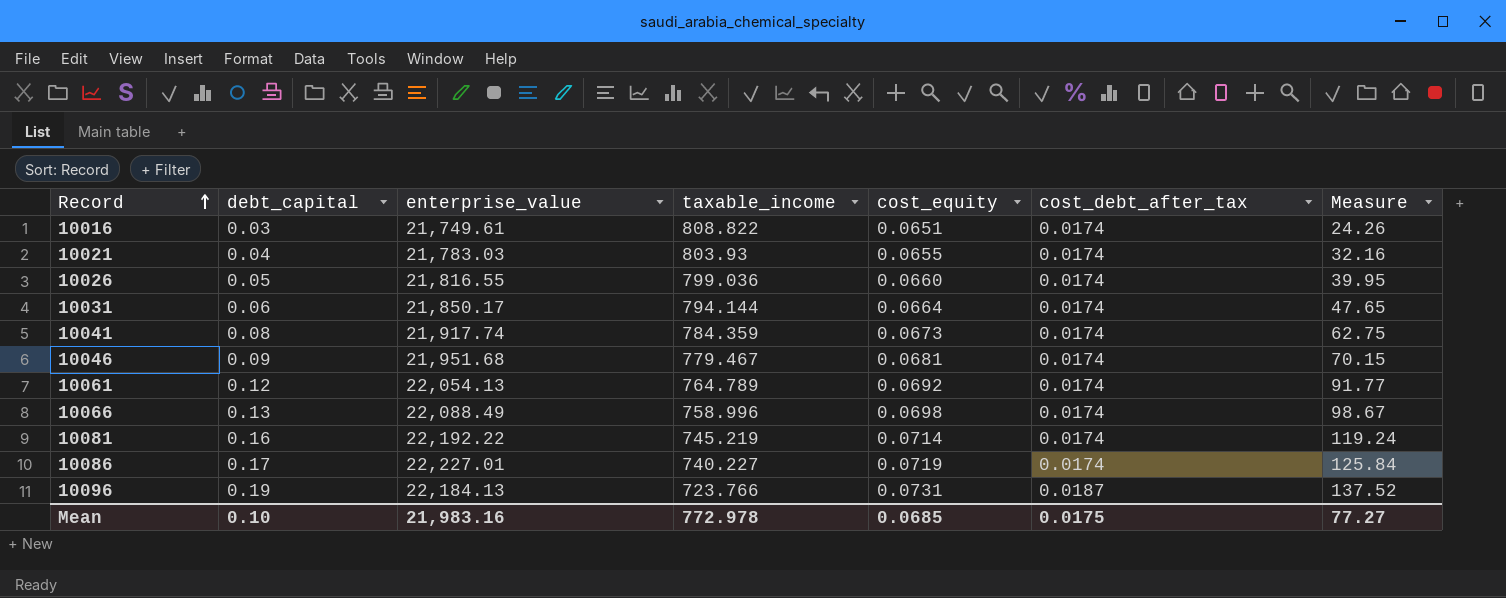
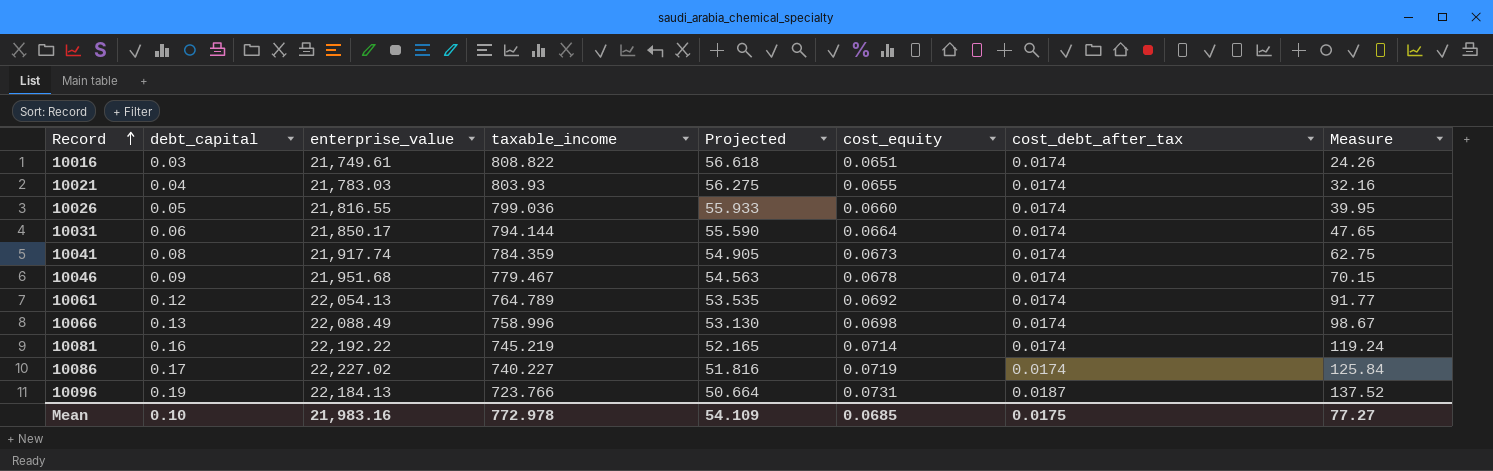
column Projected | formula: none -> [taxable_income] * 0.07
10046 | cost_equity: 0.0681 -> 0.0678
10086 | enterprise_value: 22,227.01 -> 22,227.02

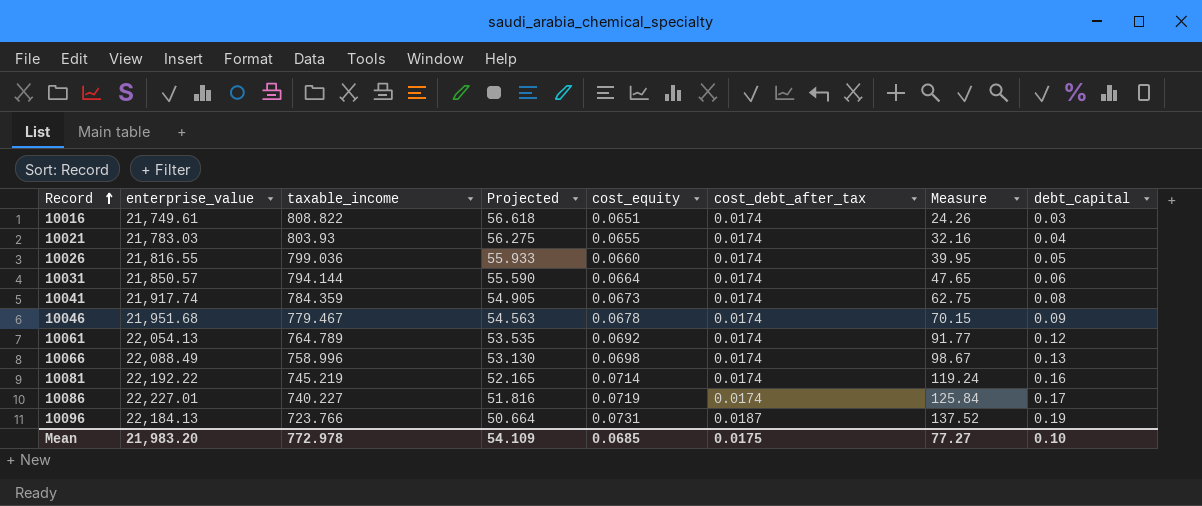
column debt_capital | position: 2 -> 8
10031 | enterprise_value: 21,850.17 -> 21,850.57
10086 | enterprise_value: 22,227.02 -> 22,227.01
Mean | enterprise_value: 21,983.16 -> 21,983.20

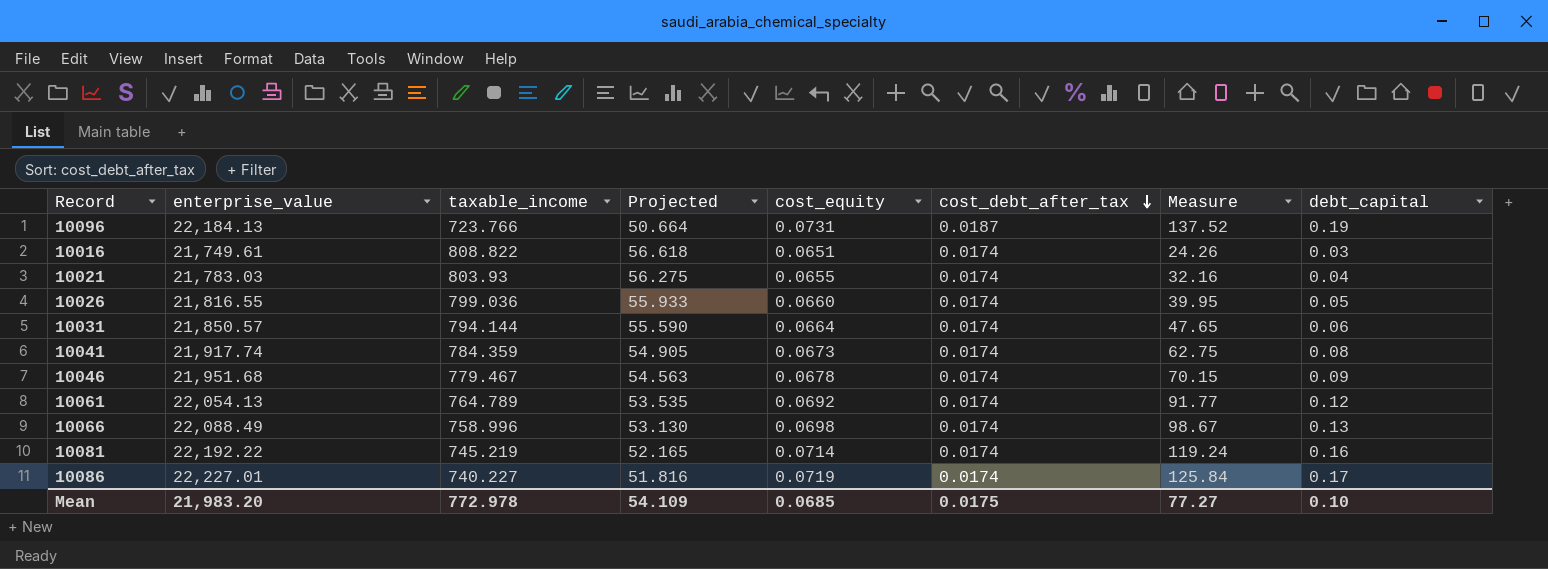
row order: Record ascending -> cost_debt_after_tax descending

